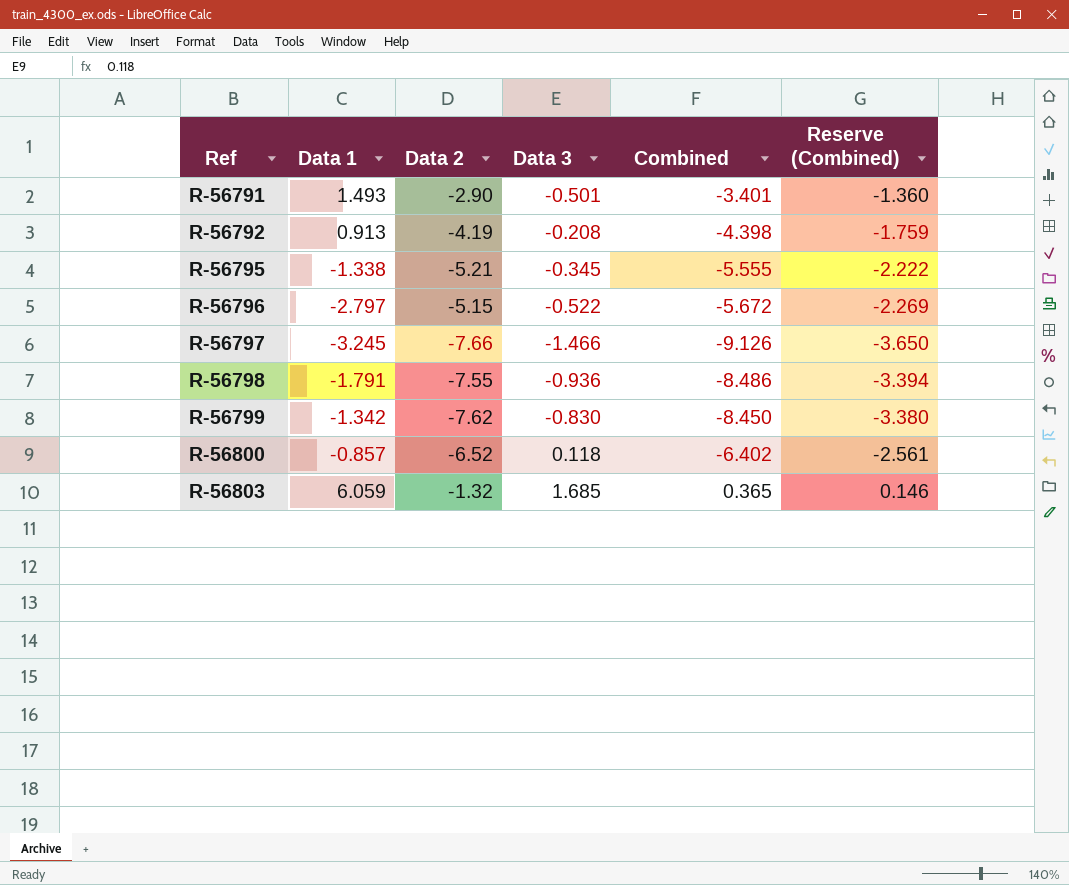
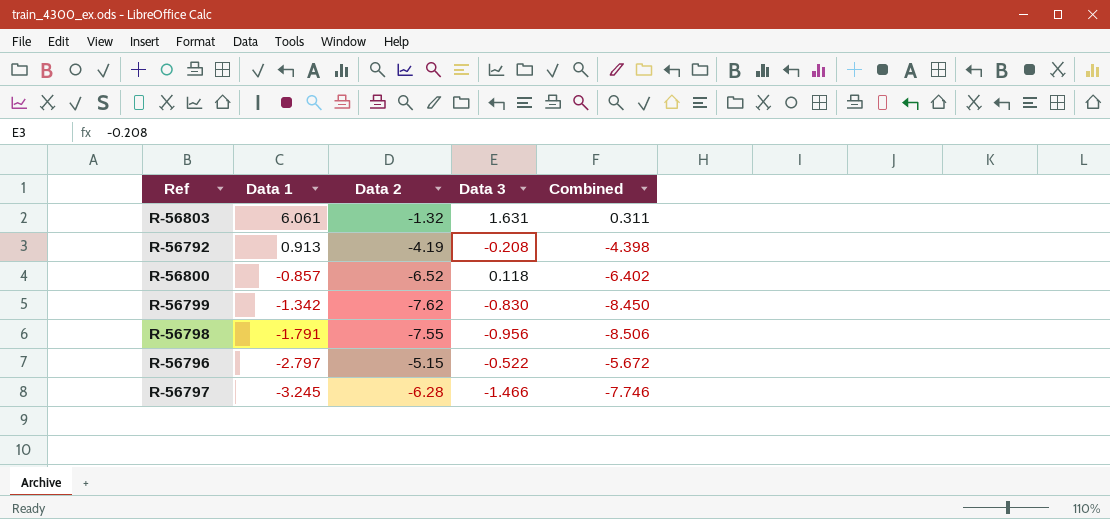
row order: Ref ascending -> Data 1 descending
column Reserve (Combined) | formula: [Combined] * 0.4 -> none
row R-56791: 1.493 | -2.90 | -0.501 | -3.401 | -1.360 -> none
row R-56795: -1.338 | -5.21 | -0.345 | -5.555 | -2.222 -> none
R-56803 | Data 1: 6.059 -> 6.061
R-56803 | Data 3: 1.685 -> 1.631
R-56803 | Combined: 0.365 -> 0.311
R-56798 | Data 3: -0.936 -> -0.956
R-56798 | Combined: -8.486 -> -8.506
R-56797 | Data 2: -7.66 -> -6.28
R-56797 | Combined: -9.126 -> -7.746

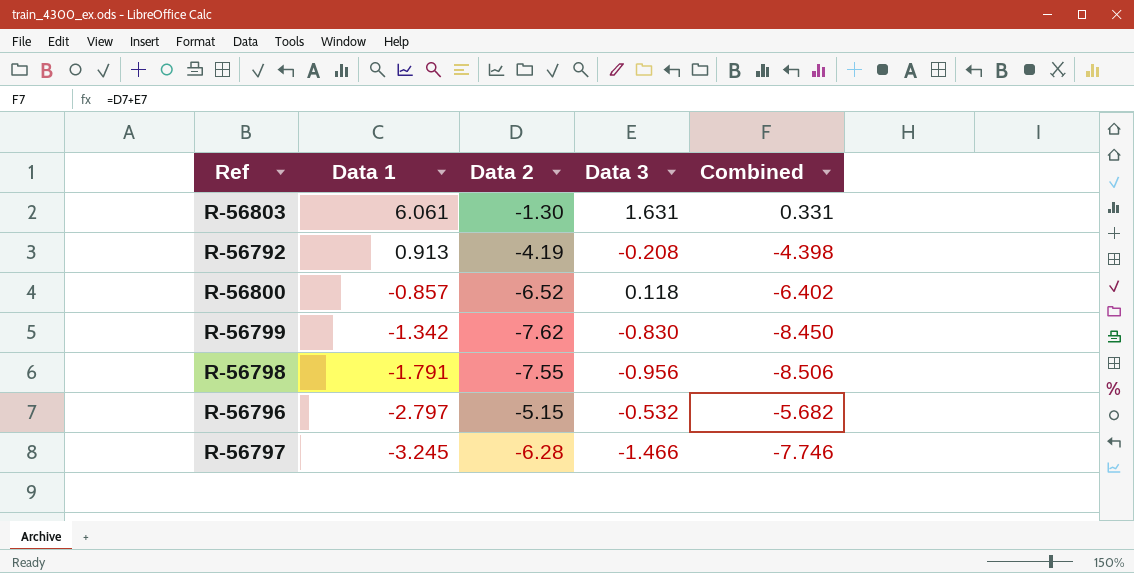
R-56803 | Data 2: -1.32 -> -1.30
R-56803 | Combined: 0.311 -> 0.331
R-56796 | Data 3: -0.522 -> -0.532
R-56796 | Combined: -5.672 -> -5.682

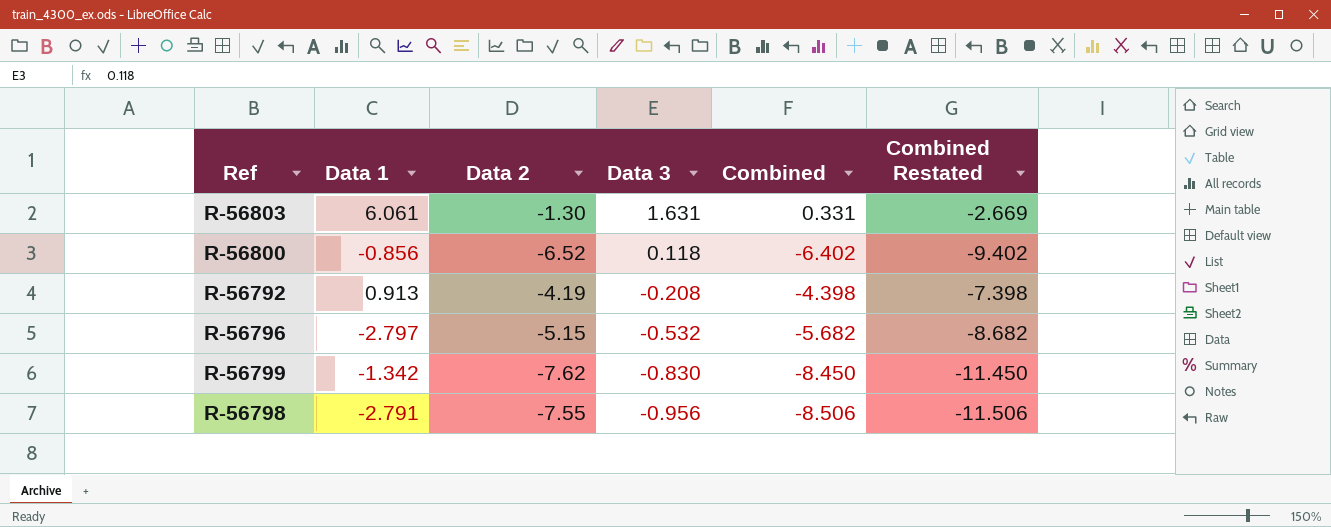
row order: Data 1 descending -> Data 3 descending
column Combined Restated | formula: none -> [Combined] - 3
row R-56797: -3.245 | -6.28 | -1.466 | -7.746 -> none
R-56800 | Data 1: -0.857 -> -0.856
R-56798 | Data 1: -1.791 -> -2.791

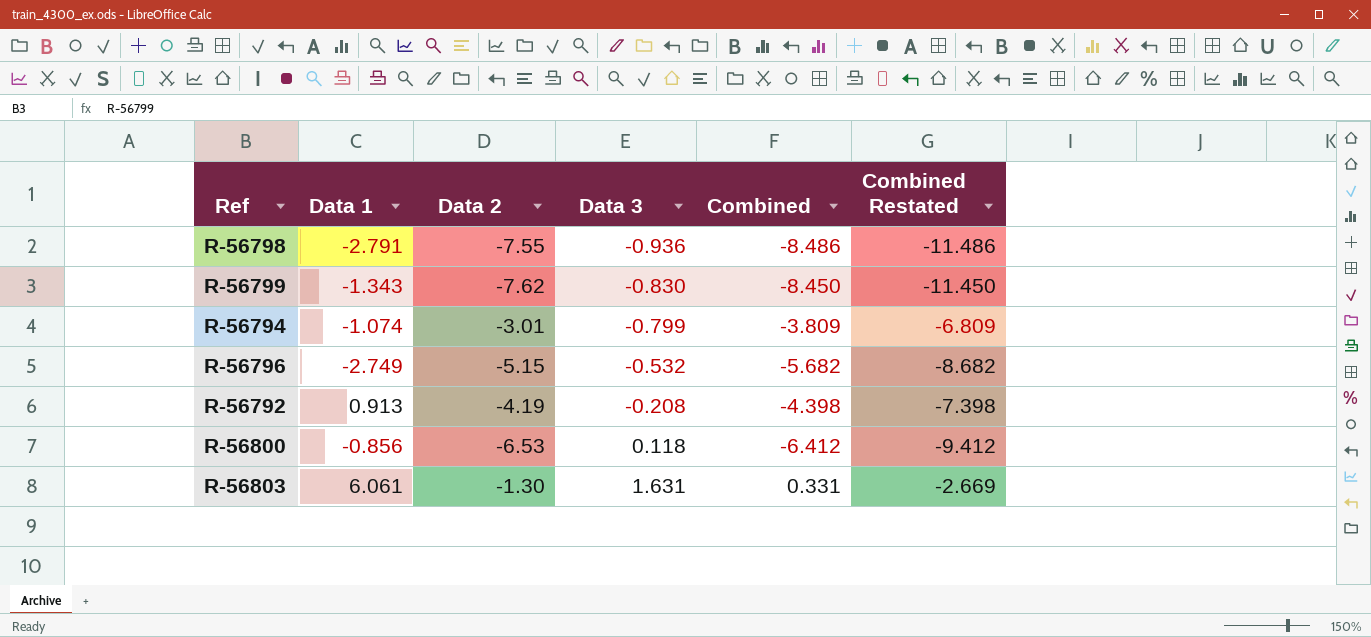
row order: Data 3 descending -> Data 3 ascending
R-56798 | Data 3: -0.956 -> -0.936
R-56798 | Combined: -8.506 -> -8.486
R-56798 | Combined Restated: -11.506 -> -11.486
R-56799 | Data 1: -1.342 -> -1.343
row R-56794: none -> -1.074 | -3.01 | -0.799 | -3.809 | -6.809
R-56796 | Data 1: -2.797 -> -2.749
R-56800 | Data 2: -6.52 -> -6.53
R-56800 | Combined: -6.402 -> -6.412
R-56800 | Combined Restated: -9.402 -> -9.412

